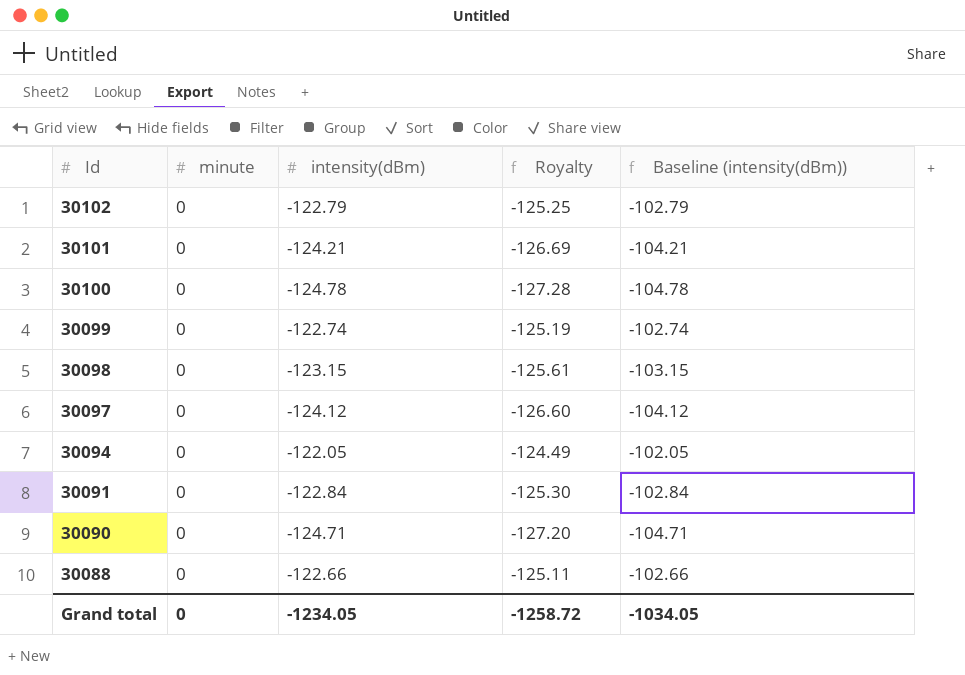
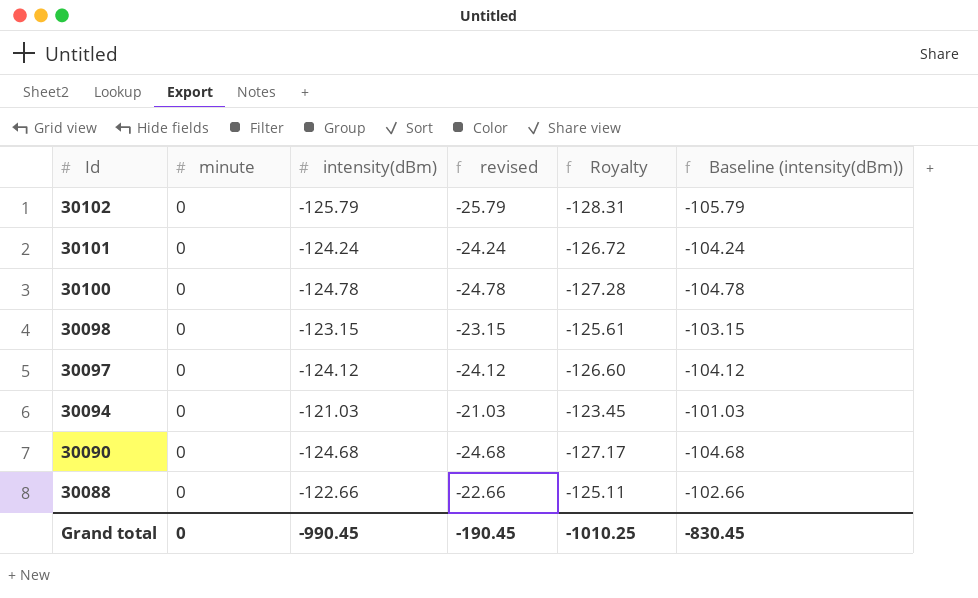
column revised | formula: none -> [intensity(dBm)] + 100
row 30099: 0 | -122.74 | -125.19 | -102.74 -> none
row 30091: 0 | -122.84 | -125.30 | -102.84 -> none
30102 | intensity(dBm): -122.79 -> -125.79
30102 | Royalty: -125.25 -> -128.31
30102 | Baseline (intensity(dBm)): -102.79 -> -105.79
30101 | intensity(dBm): -124.21 -> -124.24
30101 | Royalty: -126.69 -> -126.72
30101 | Baseline (intensity(dBm)): -104.21 -> -104.24
30094 | intensity(dBm): -122.05 -> -121.03
30094 | Royalty: -124.49 -> -123.45
30094 | Baseline (intensity(dBm)): -102.05 -> -101.03
30090 | intensity(dBm): -124.71 -> -124.68
30090 | Royalty: -127.20 -> -127.17
30090 | Baseline (intensity(dBm)): -104.71 -> -104.68
Grand total | intensity(dBm): -1234.05 -> -990.45
Grand total | Royalty: -1258.72 -> -1010.25
Grand total | Baseline (intensity(dBm)): -1034.05 -> -830.45

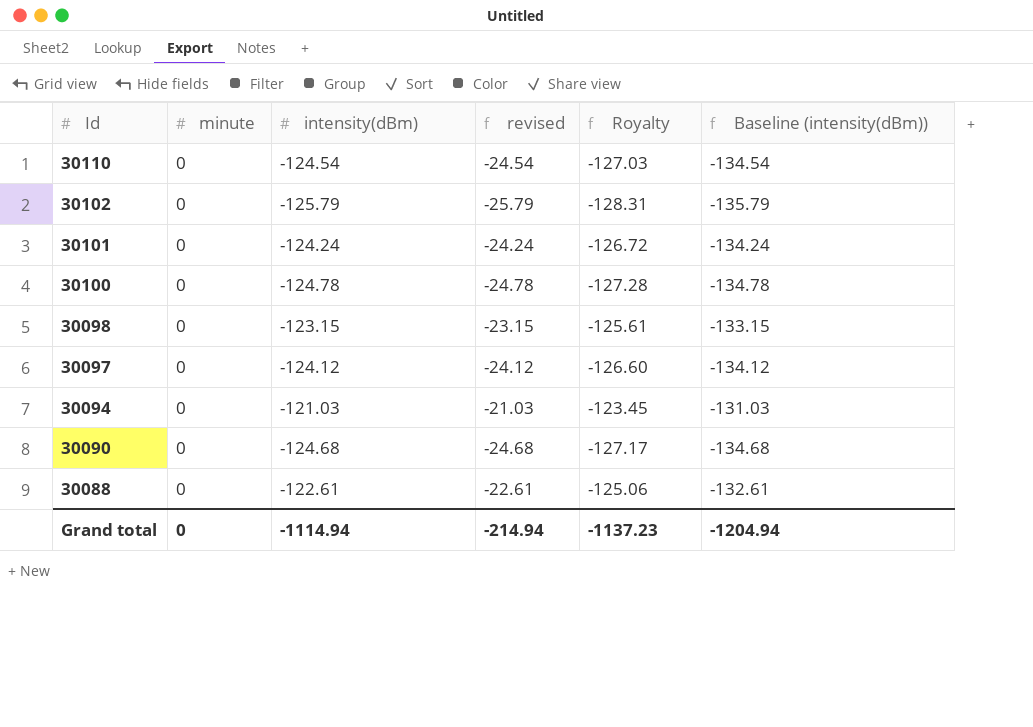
column Baseline (intensity(dBm)) | formula: [intensity(dBm)] + 20 -> [intensity(dBm)] - 10
row 30110: none -> 0 | -124.54 | -24.54 | -127.03 | -134.54
30088 | intensity(dBm): -122.66 -> -122.61
30088 | revised: -22.66 -> -22.61
30088 | Royalty: -125.11 -> -125.06
Grand total | intensity(dBm): -990.45 -> -1114.94
Grand total | revised: -190.45 -> -214.94
Grand total | Royalty: -1010.25 -> -1137.23
Grand total | Baseline (intensity(dBm)): -830.45 -> -1204.94

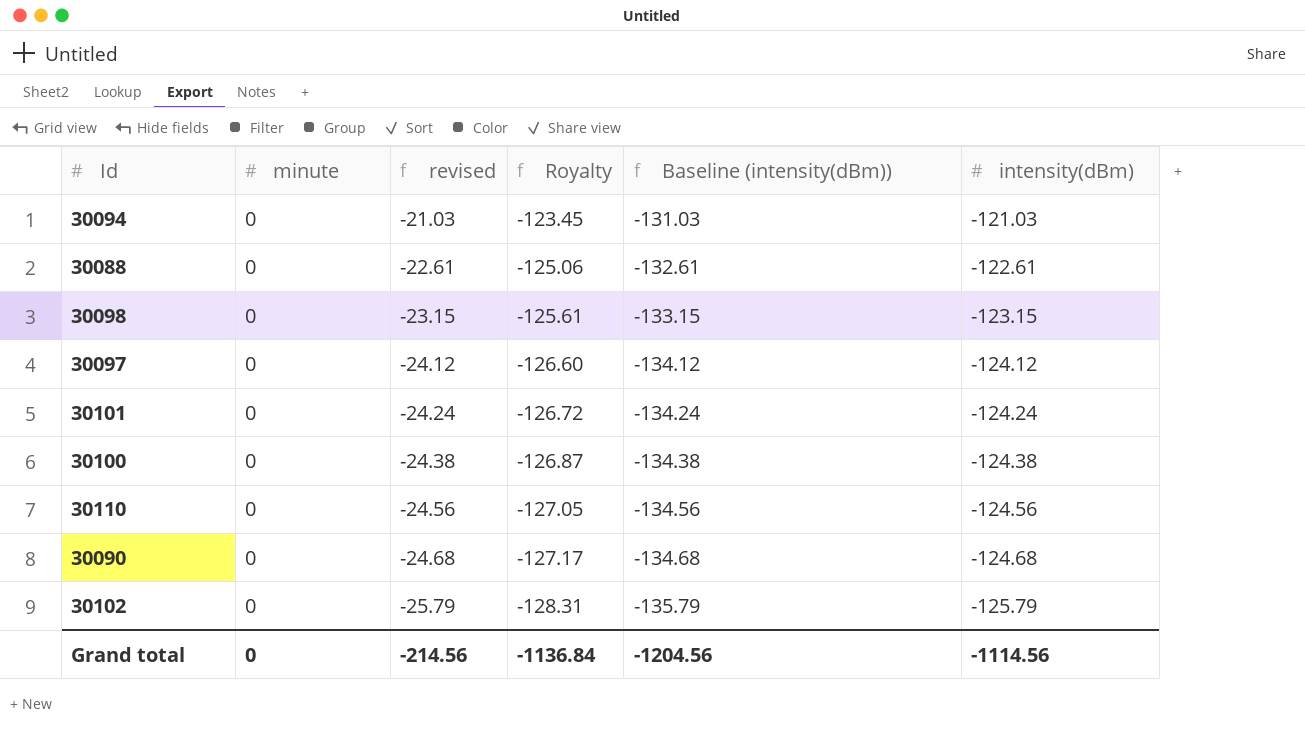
row order: Id descending -> revised descending
column intensity(dBm) | position: 3 -> 6
30100 | revised: -24.78 -> -24.38
30100 | Royalty: -127.28 -> -126.87
30100 | Baseline (intensity(dBm)): -134.78 -> -134.38
30100 | intensity(dBm): -124.78 -> -124.38
30110 | revised: -24.54 -> -24.56
30110 | Royalty: -127.03 -> -127.05
30110 | Baseline (intensity(dBm)): -134.54 -> -134.56
30110 | intensity(dBm): -124.54 -> -124.56
Grand total | revised: -214.94 -> -214.56
Grand total | Royalty: -1137.23 -> -1136.84
Grand total | Baseline (intensity(dBm)): -1204.94 -> -1204.56
Grand total | intensity(dBm): -1114.94 -> -1114.56

